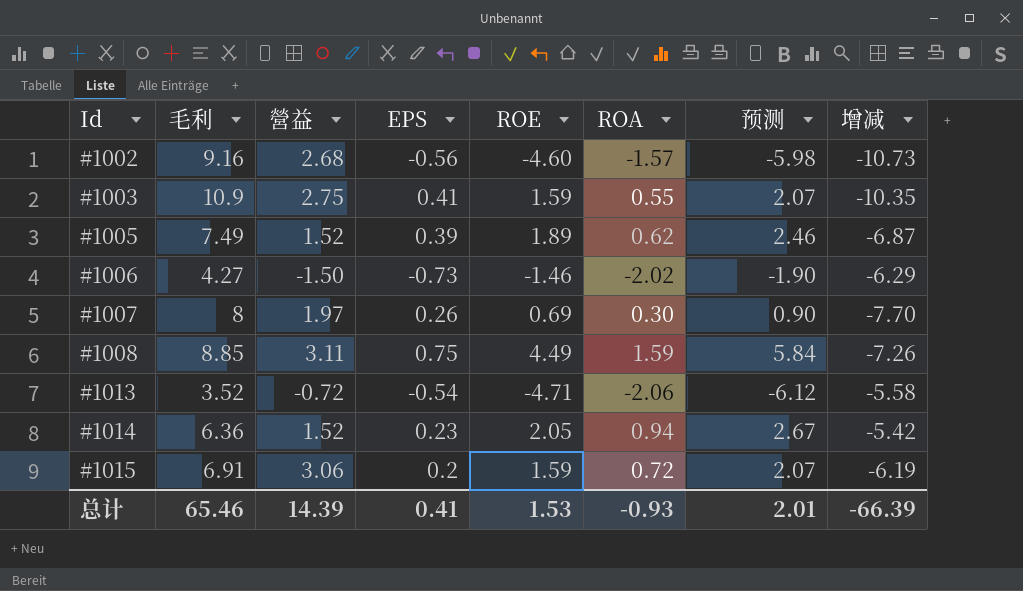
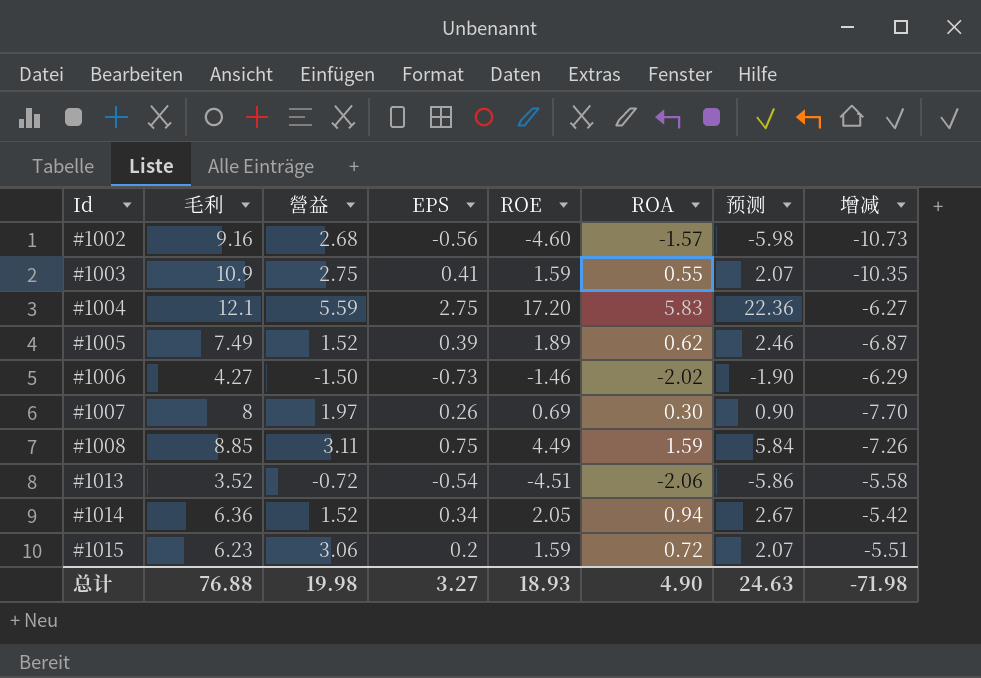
row #1004: none -> 12.1 | 5.59 | 2.75 | 17.20 | 5.83 | 22.36 | -6.27
#1013 | ROE: -4.71 -> -4.51
#1013 | 预测: -6.12 -> -5.86
#1014 | EPS: 0.23 -> 0.34
#1015 | 毛利: 6.91 -> 6.23
#1015 | 增减: -6.19 -> -5.51
总计 | 毛利: 65.46 -> 76.88
总计 | 營益: 14.39 -> 19.98
总计 | EPS: 0.41 -> 3.27
总计 | ROE: 1.53 -> 18.93
总计 | ROA: -0.93 -> 4.90
总计 | 预测: 2.01 -> 24.63
总计 | 增减: -66.39 -> -71.98

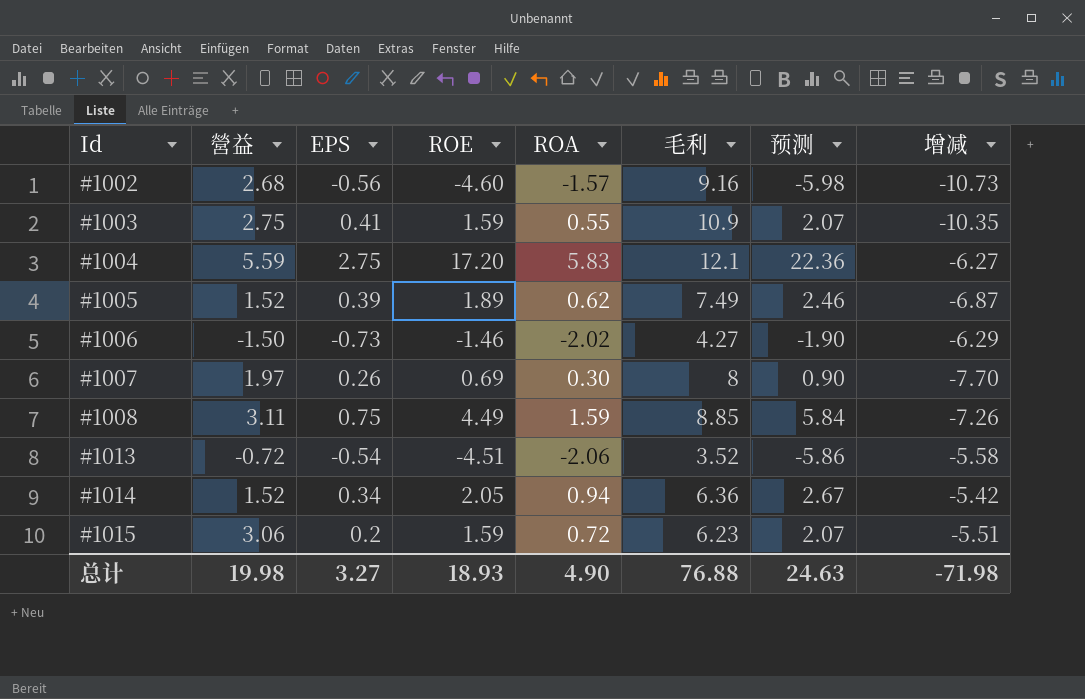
column 毛利 | position: 2 -> 6

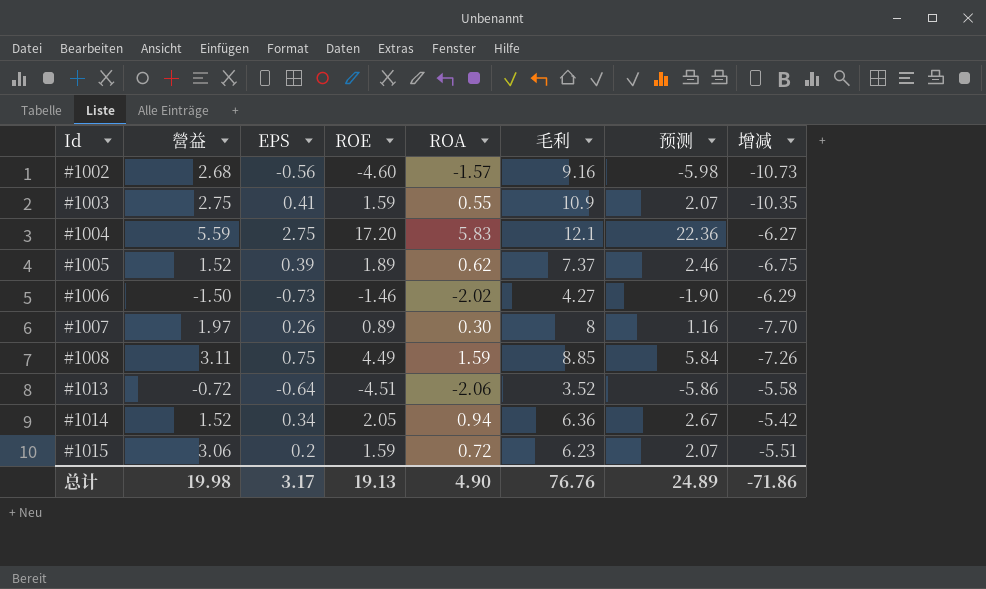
#1005 | 毛利: 7.49 -> 7.37
#1005 | 增减: -6.87 -> -6.75
#1007 | ROE: 0.69 -> 0.89
#1007 | 预测: 0.90 -> 1.16
#1013 | EPS: -0.54 -> -0.64
总计 | EPS: 3.27 -> 3.17
总计 | ROE: 18.93 -> 19.13
总计 | 毛利: 76.88 -> 76.76
总计 | 预测: 24.63 -> 24.89
总计 | 增减: -71.98 -> -71.86

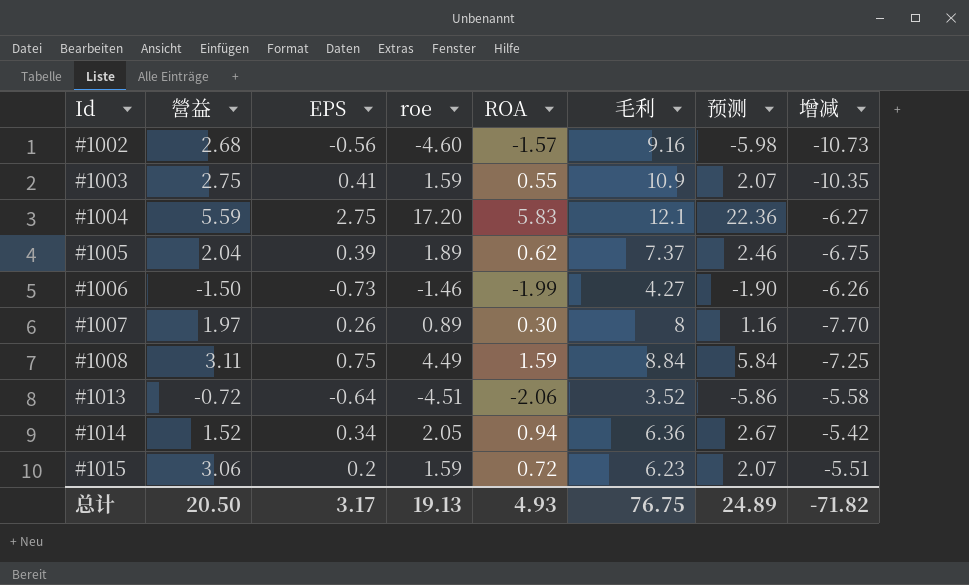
column name: ROE -> roe
#1005 | 營益: 1.52 -> 2.04
#1006 | ROA: -2.02 -> -1.99
#1006 | 增减: -6.29 -> -6.26
#1008 | 毛利: 8.85 -> 8.84
#1008 | 增减: -7.26 -> -7.25
总计 | 營益: 19.98 -> 20.50
总计 | ROA: 4.90 -> 4.93
总计 | 毛利: 76.76 -> 76.75
总计 | 增减: -71.86 -> -71.82

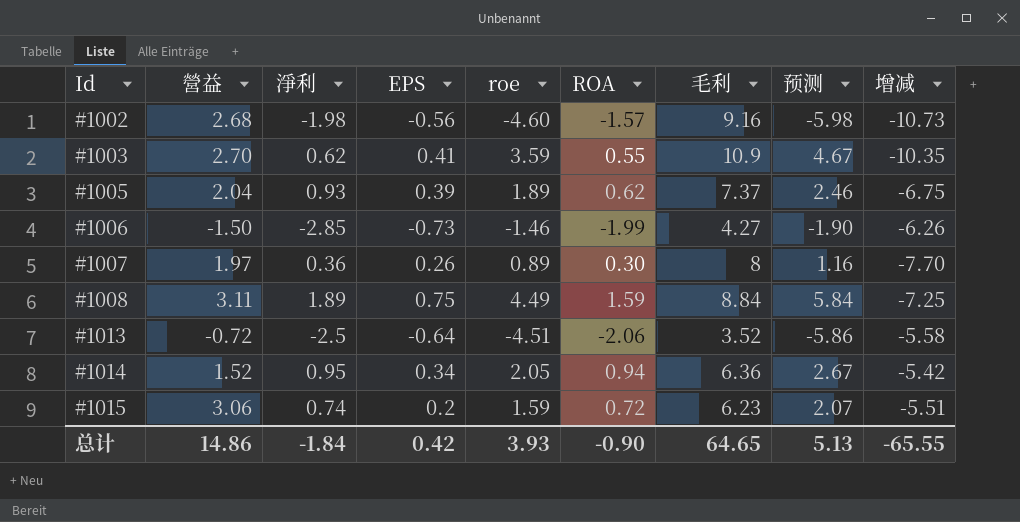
column 淨利 | position: none -> 3
row #1004: 5.59 | 2.75 | 17.20 | 5.83 | 12.1 | 22.36 | -6.27 -> none
#1003 | 營益: 2.75 -> 2.70
#1003 | roe: 1.59 -> 3.59
#1003 | 预测: 2.07 -> 4.67
总计 | 營益: 20.50 -> 14.86
总计 | EPS: 3.17 -> 0.42
总计 | roe: 19.13 -> 3.93
总计 | ROA: 4.93 -> -0.90
总计 | 毛利: 76.75 -> 64.65
总计 | 预测: 24.89 -> 5.13
总计 | 增减: -71.82 -> -65.55

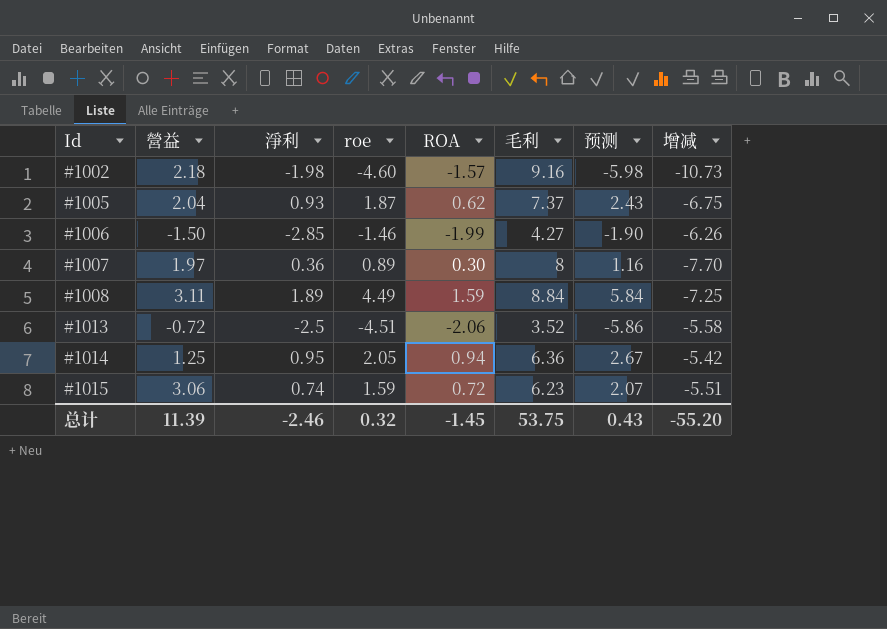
column EPS | position: 4 -> none
row #1003: 2.70 | 0.62 | 0.41 | 3.59 | 0.55 | 10.9 | 4.67 | -10.35 -> none
#1002 | 營益: 2.68 -> 2.18
#1005 | roe: 1.89 -> 1.87
#1005 | 预测: 2.46 -> 2.43
#1014 | 營益: 1.52 -> 1.25
总计 | 營益: 14.86 -> 11.39
总计 | 淨利: -1.84 -> -2.46
总计 | roe: 3.93 -> 0.32
总计 | ROA: -0.90 -> -1.45
总计 | 毛利: 64.65 -> 53.75
总计 | 预测: 5.13 -> 0.43
总计 | 增减: -65.55 -> -55.20

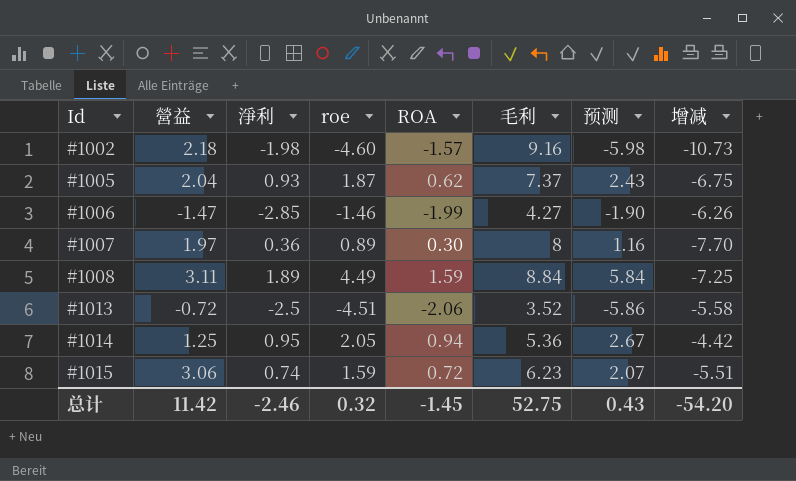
#1006 | 營益: -1.50 -> -1.47
#1014 | 毛利: 6.36 -> 5.36
#1014 | 增减: -5.42 -> -4.42
总计 | 營益: 11.39 -> 11.42
总计 | 毛利: 53.75 -> 52.75
总计 | 增减: -55.20 -> -54.20

